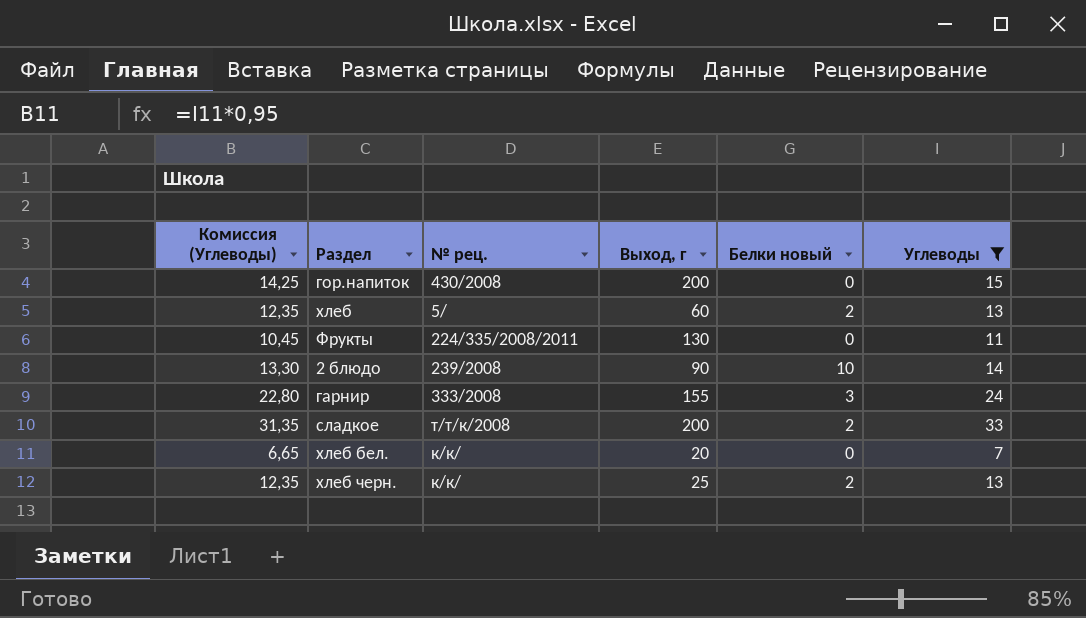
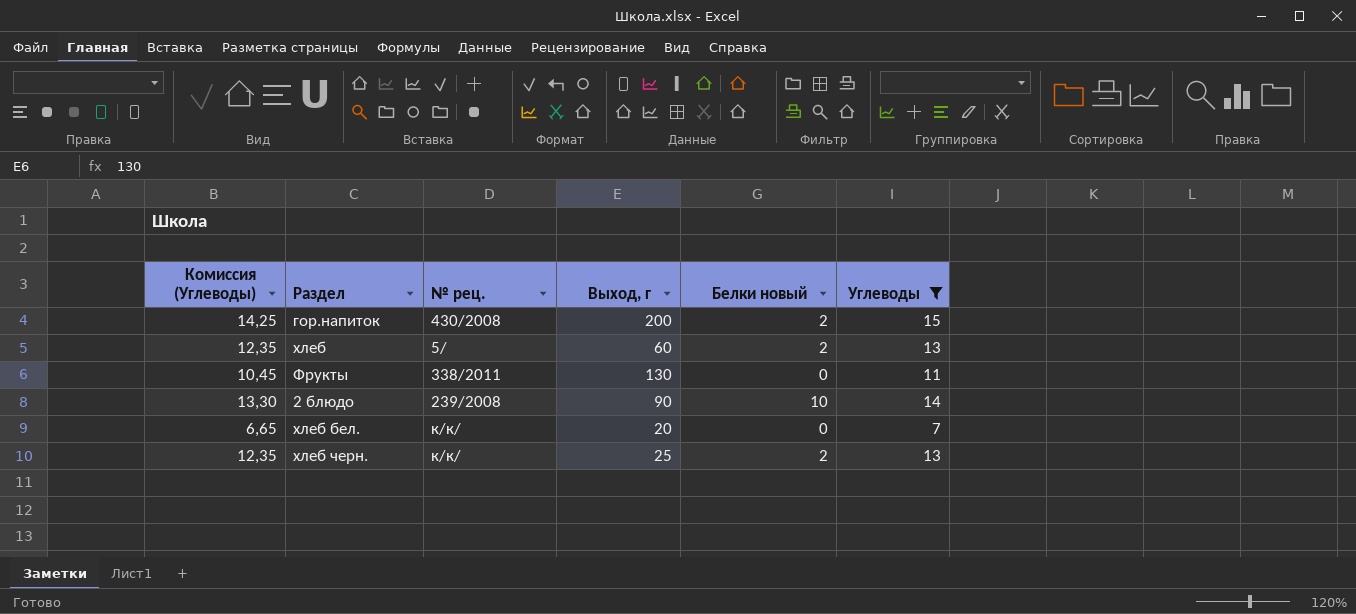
row гарнир: 22,80 | 333/2008 | 155 | 3 | 24 -> none
row сладкое: 31,35 | т/т/к/2008 | 200 | 2 | 33 -> none
гор.напиток | Белки новый: 0 -> 2
Фрукты | № рец.: 224/335/2008/2011 -> 338/2011

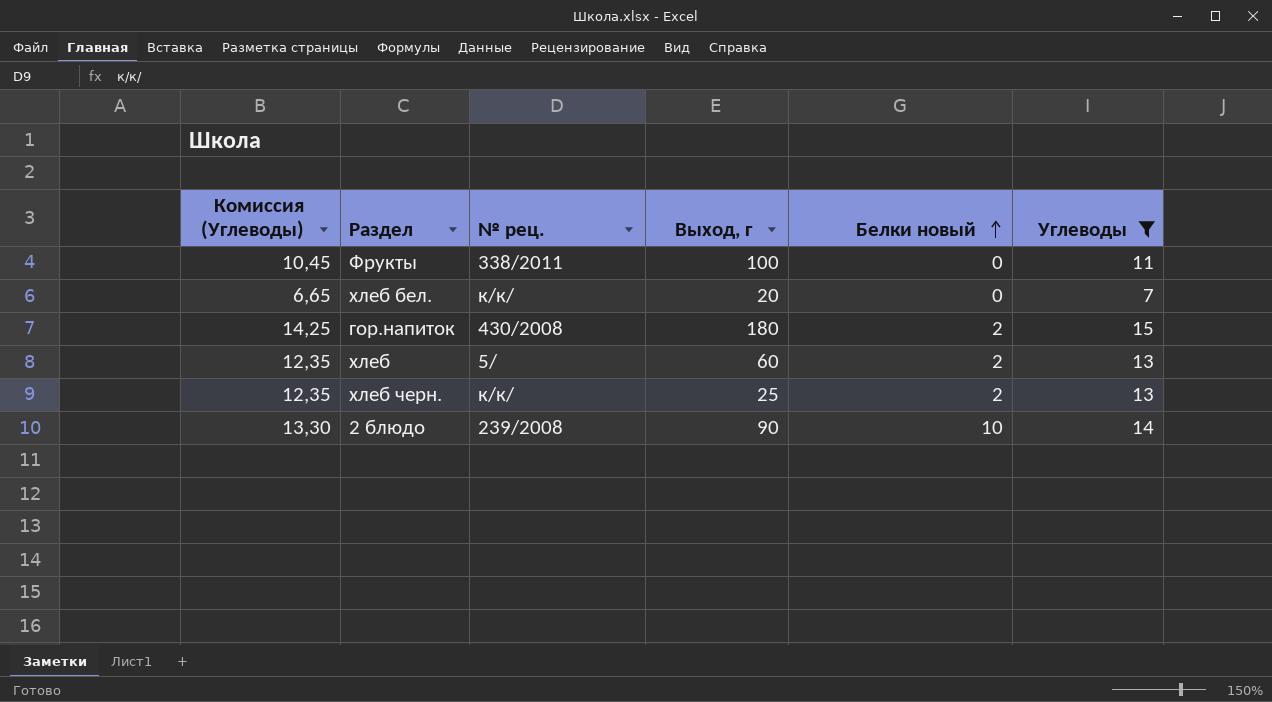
row order: none -> Белки новый ascending
Фрукты | Выход, г: 130 -> 100
гор.напиток | Выход, г: 200 -> 180

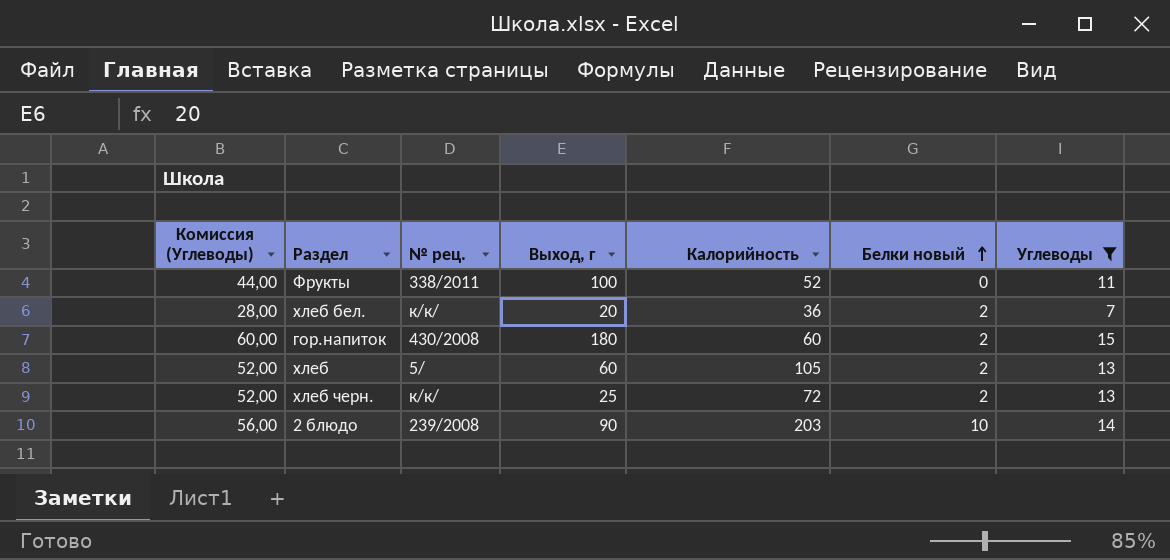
column Комиссия (Углеводы) | formula: [Углеводы] * 0,95 -> [Углеводы] * 4
column Калорийность | position: none -> 5
хлеб бел. | Белки новый: 0 -> 2

